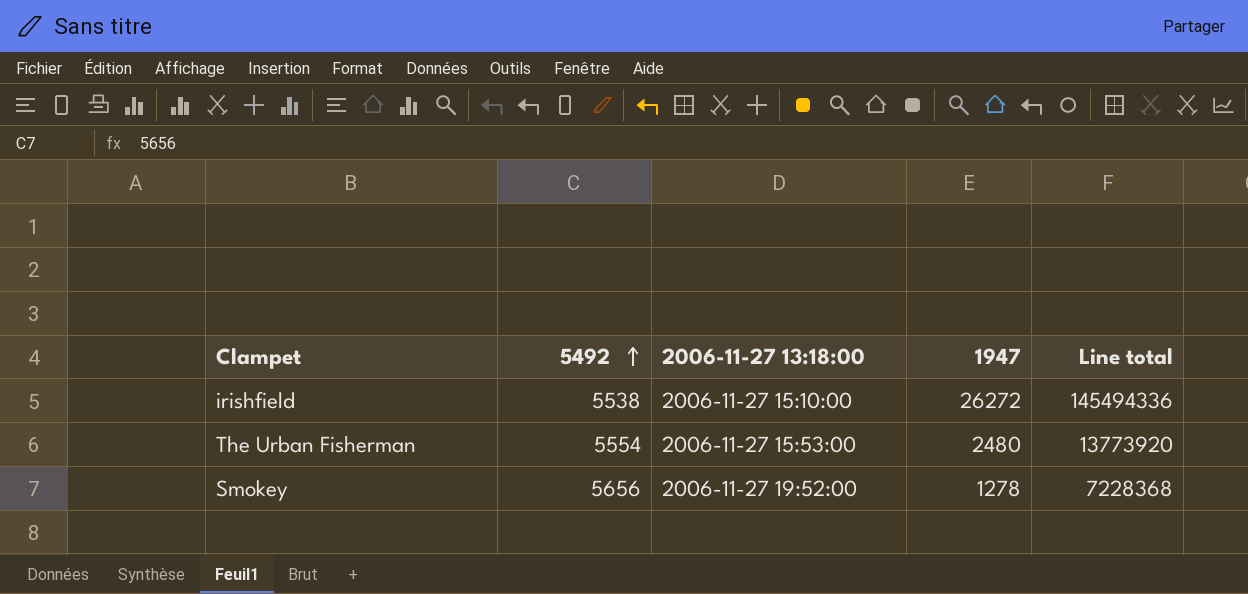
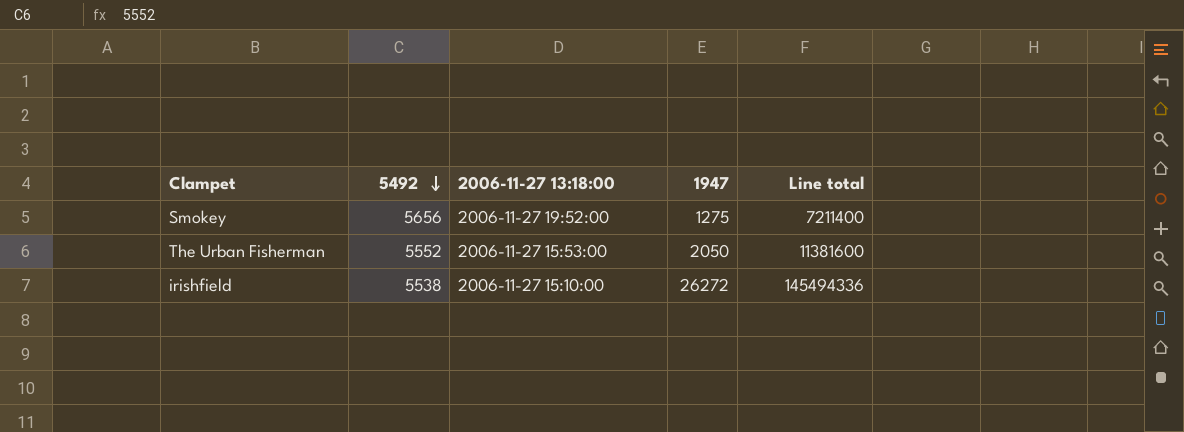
row order: 5492 ascending -> 5492 descending
Smokey | 1947: 1278 -> 1275
Smokey | Line total: 7228368 -> 7211400
The Urban Fisherman | 5492: 5554 -> 5552
The Urban Fisherman | 1947: 2480 -> 2050
The Urban Fisherman | Line total: 13773920 -> 11381600

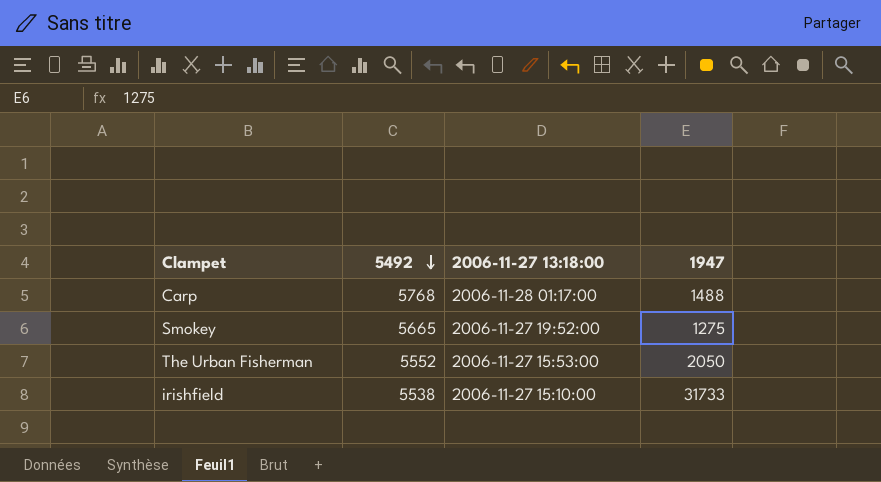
column Line total | formula: [5492] * [1947] -> none
row Carp: none -> 5768 | 2006-11-28 01:17:00 | 1488
Smokey | 5492: 5656 -> 5665
irishfield | 1947: 26272 -> 31733

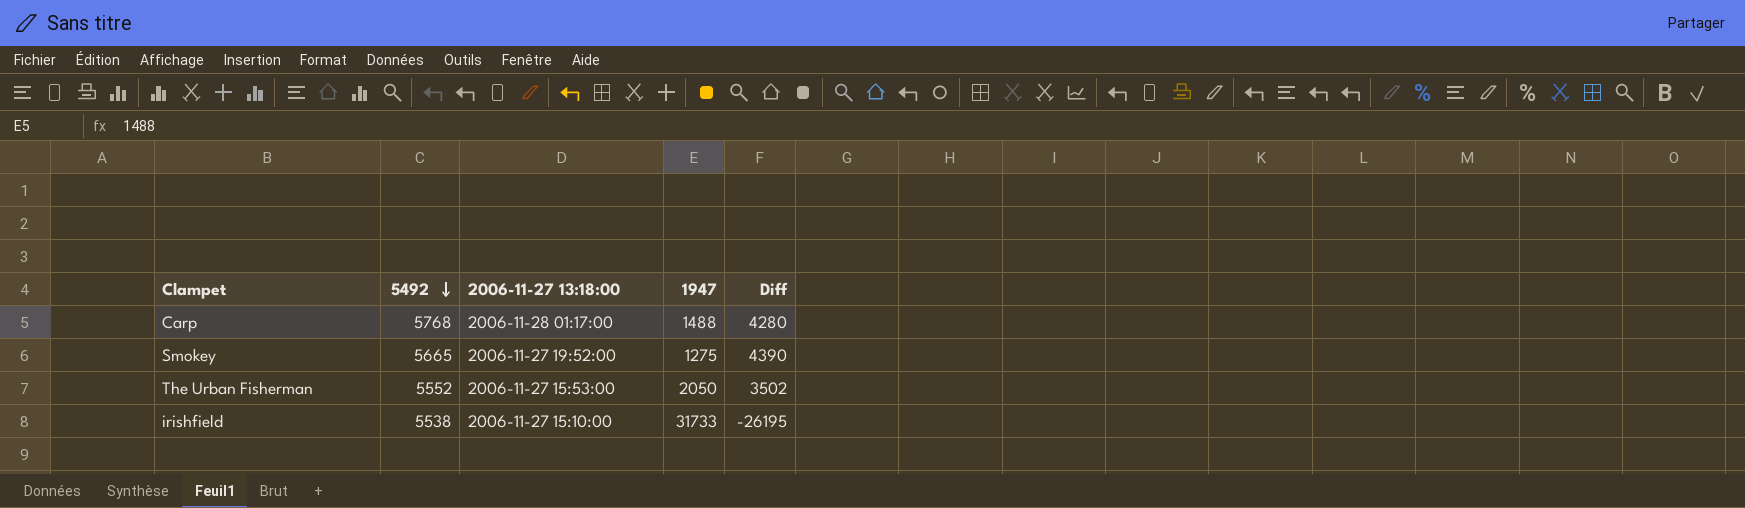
column Diff | formula: none -> [5492] - [1947]

